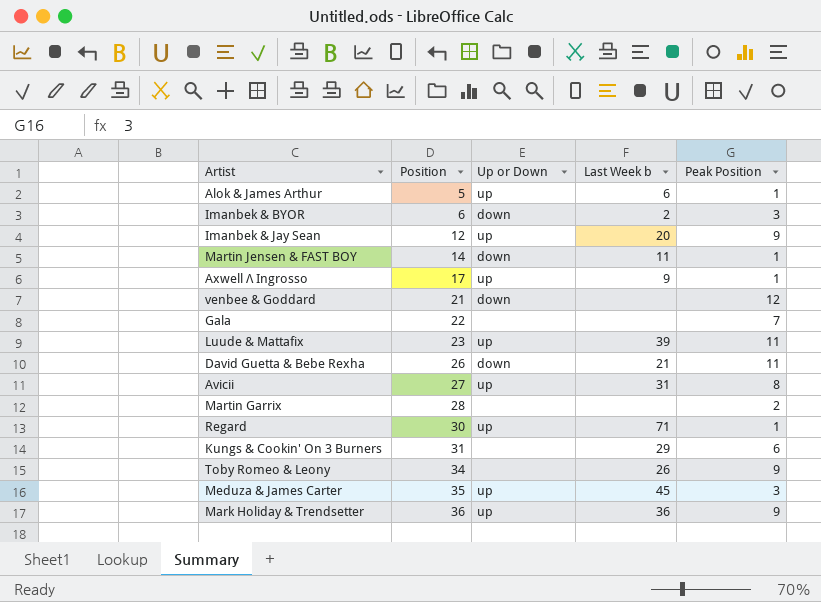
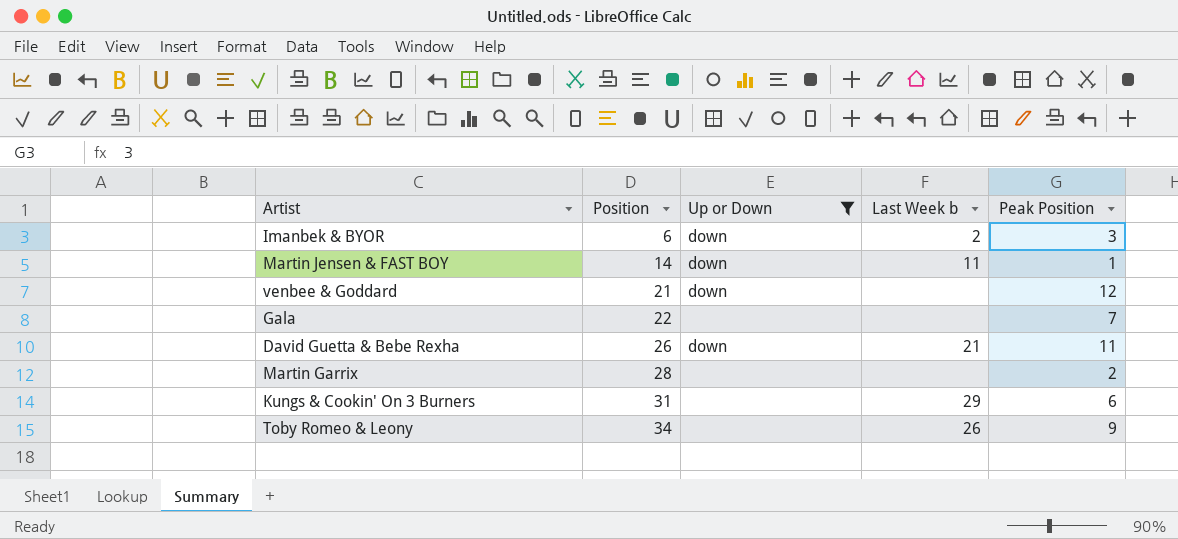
filter: none -> Up or Down != up

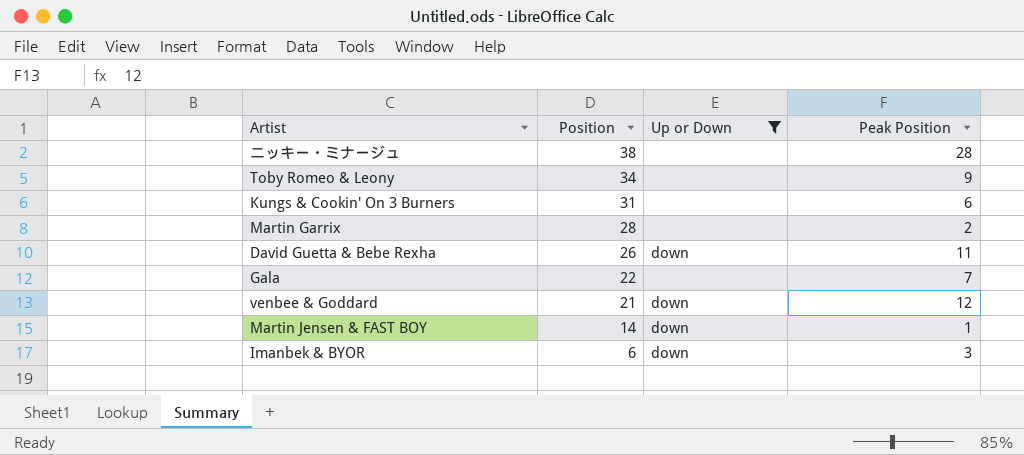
row order: Position ascending -> Position descending
column Last Week b | position: 4 -> none
row ニッキー・ミナージュ: none -> 38 | none | 28

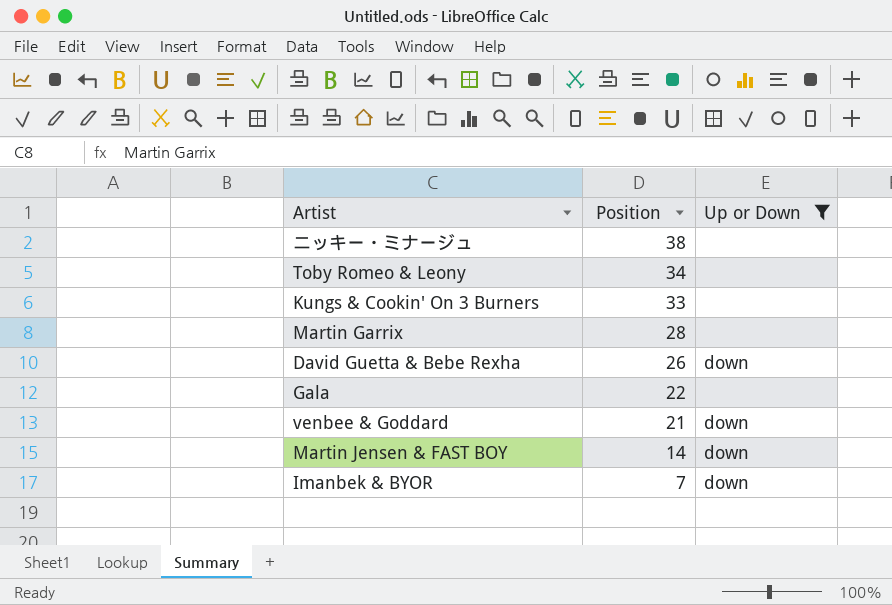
column Peak Position | position: 4 -> none
Kungs & Cookin' On 3 Burners | Position: 31 -> 33
Imanbek & BYOR | Position: 6 -> 7

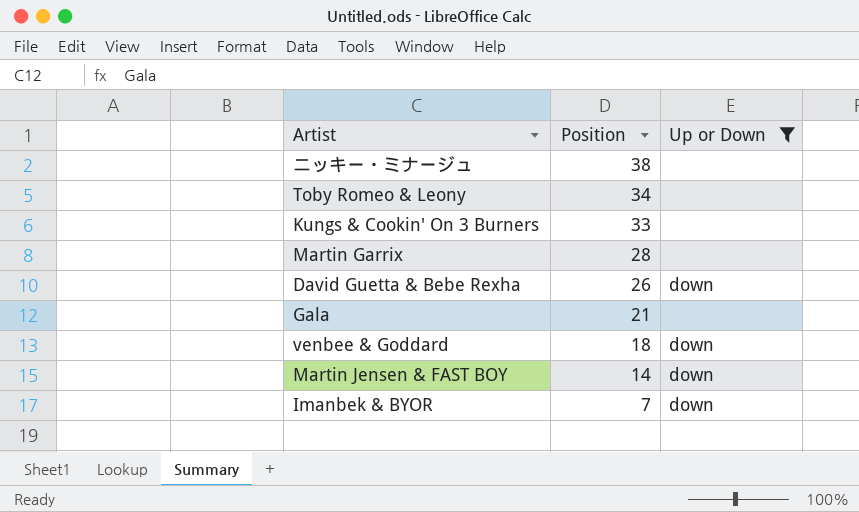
Gala | Position: 22 -> 21
venbee & Goddard | Position: 21 -> 18

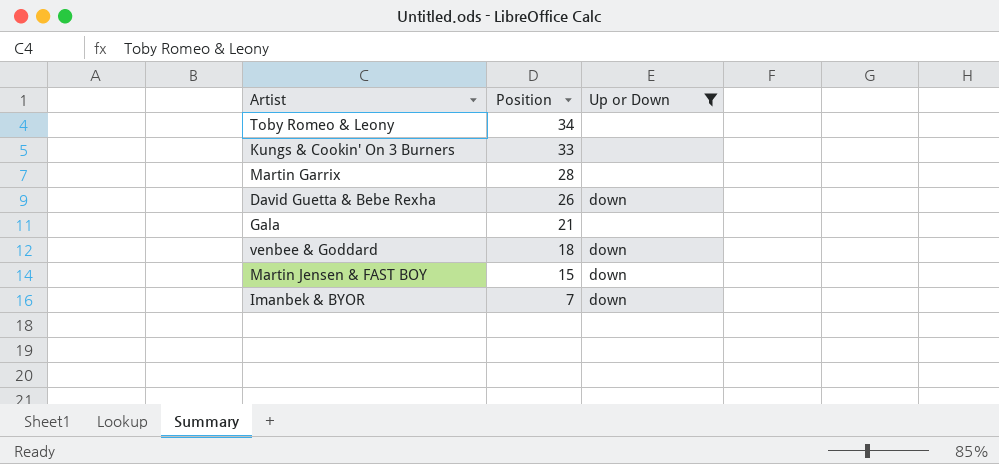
row ニッキー・ミナージュ: 38 | none -> none
Martin Jensen & FAST BOY | Position: 14 -> 15

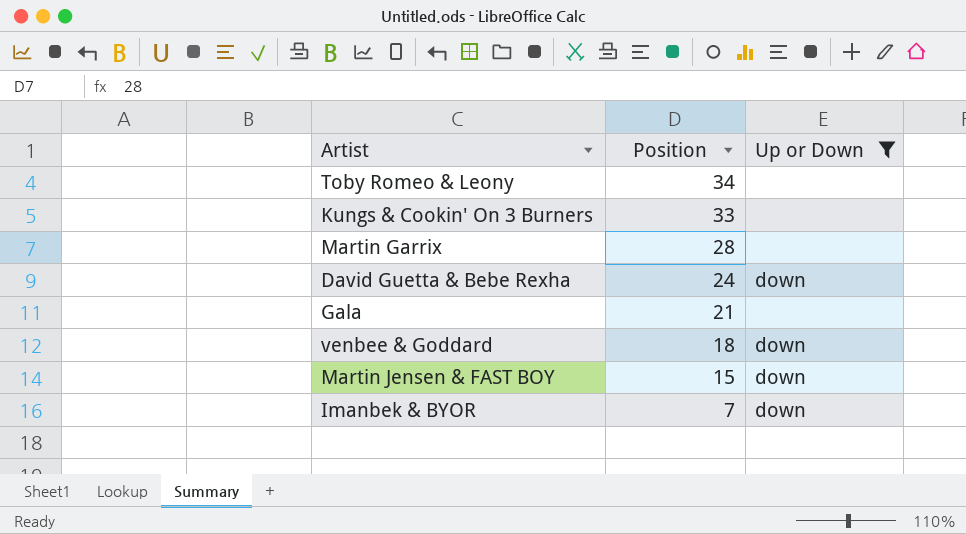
David Guetta & Bebe Rexha | Position: 26 -> 24

